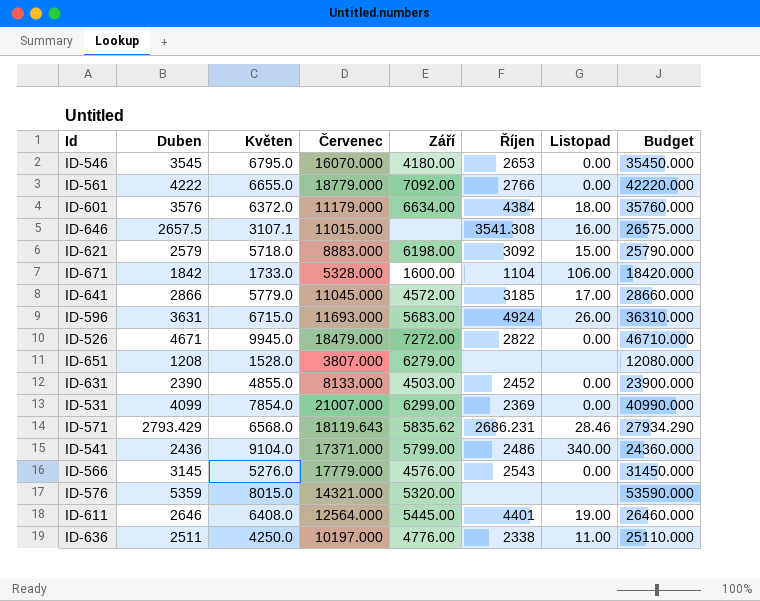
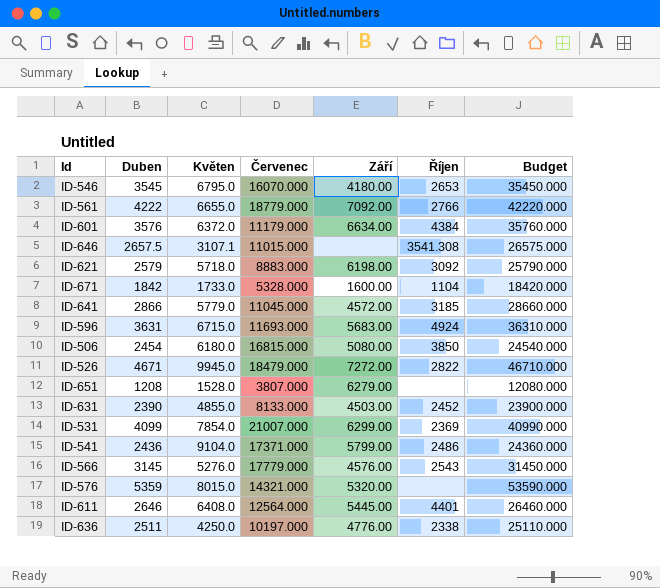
column Listopad | position: 7 -> none
row ID-571: 2793.429 | 6568.0 | 18119.643 | 5835.62 | 2686.231 | 28.46 | 27934.290 -> none
row ID-506: none -> 2454 | 6180.0 | 16815.000 | 5080.00 | 3850 | 24540.000

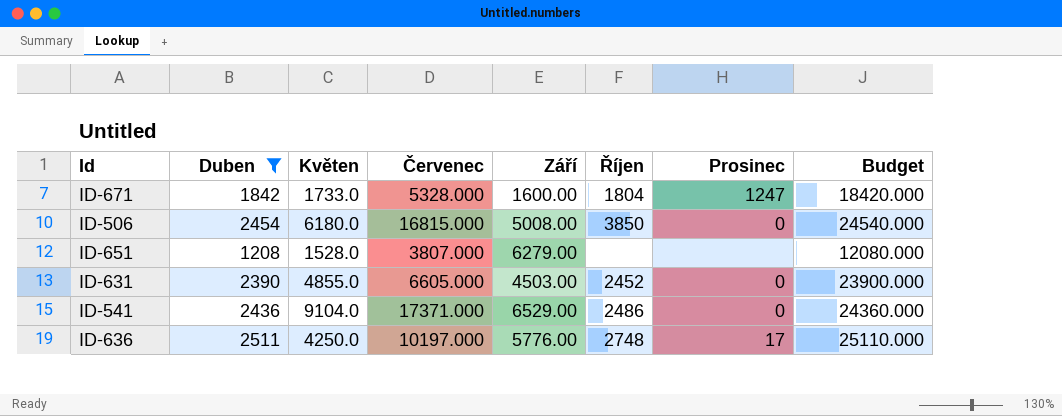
filter: none -> Duben <= 2511
column Prosinec | position: none -> 7
ID-671 | Říjen: 1104 -> 1804
ID-506 | Září: 5080.00 -> 5008.00
ID-631 | Červenec: 8133.000 -> 6605.000
ID-541 | Září: 5799.00 -> 6529.00
ID-636 | Září: 4776.00 -> 5776.00
ID-636 | Říjen: 2338 -> 2748

